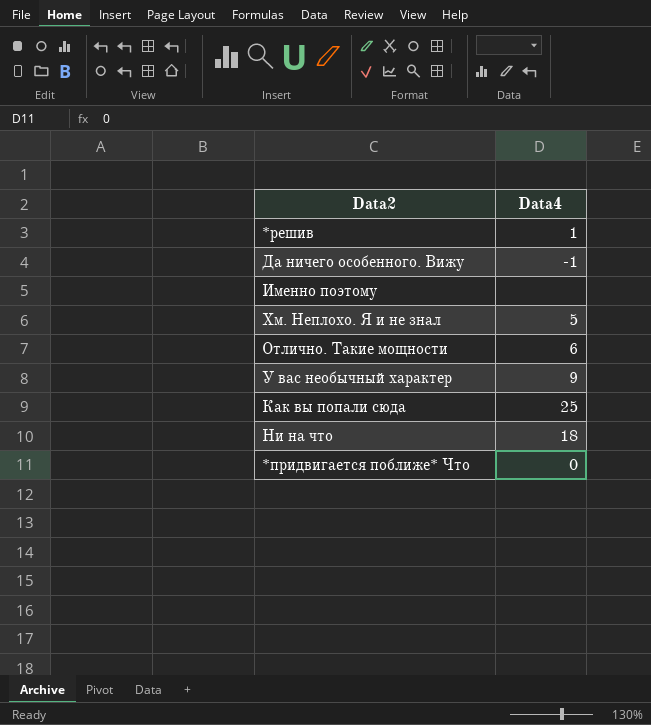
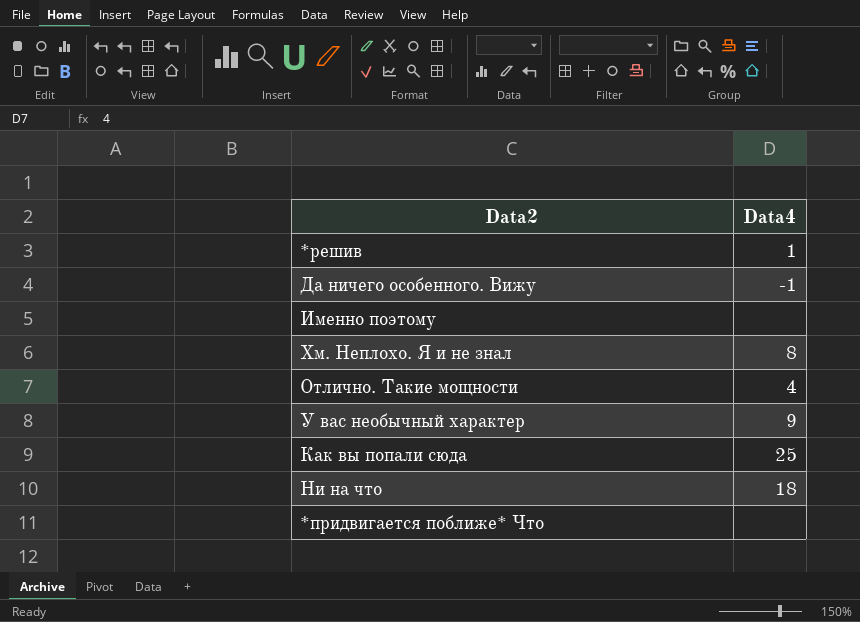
Хм. Неплохо. Я и не знал | Data4: 5 -> 8
Отлично. Такие мощности | Data4: 6 -> 4
*придвигается поближе* Что | Data4: 0 -> none

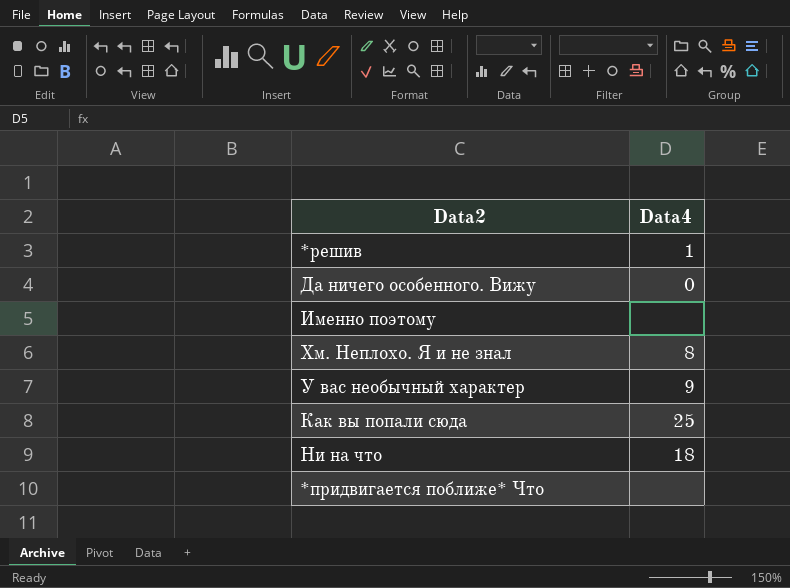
row Отлично. Такие мощности: 4 -> none
Да ничего особенного. Вижу | Data4: -1 -> 0

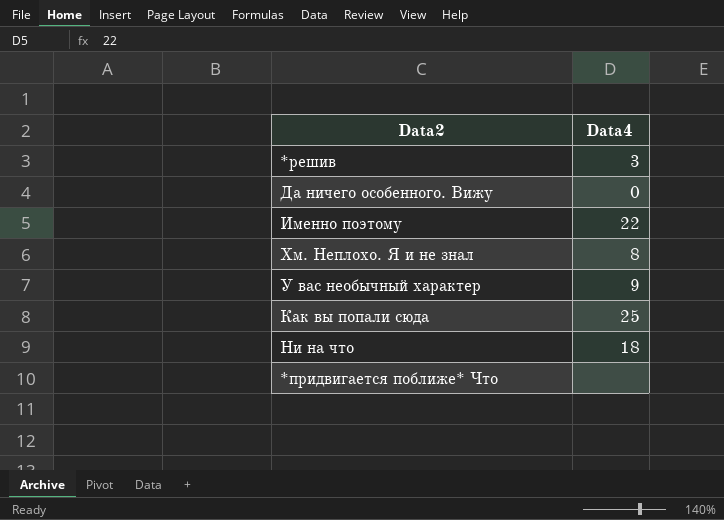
*решив | Data4: 1 -> 3
Именно поэтому | Data4: none -> 22

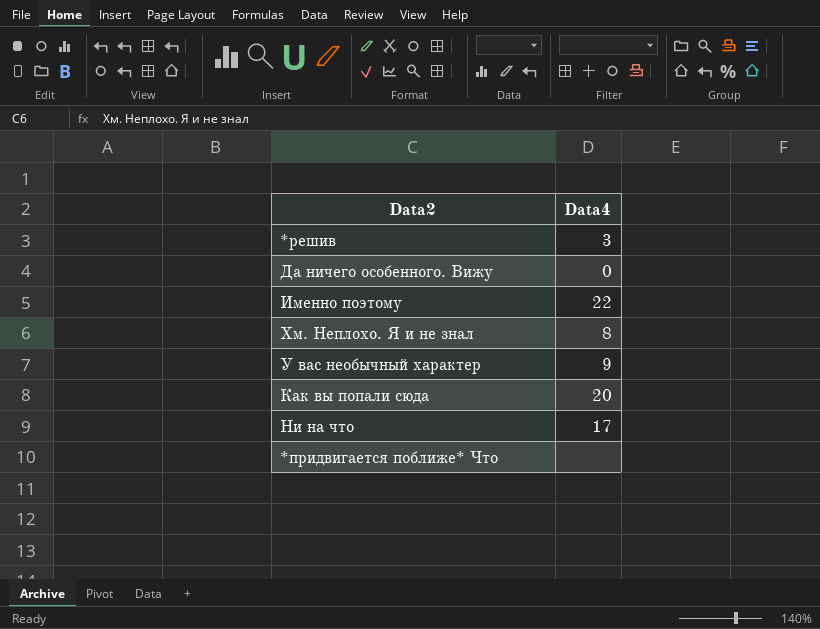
Как вы попали сюда | Data4: 25 -> 20
Ни на что | Data4: 18 -> 17

